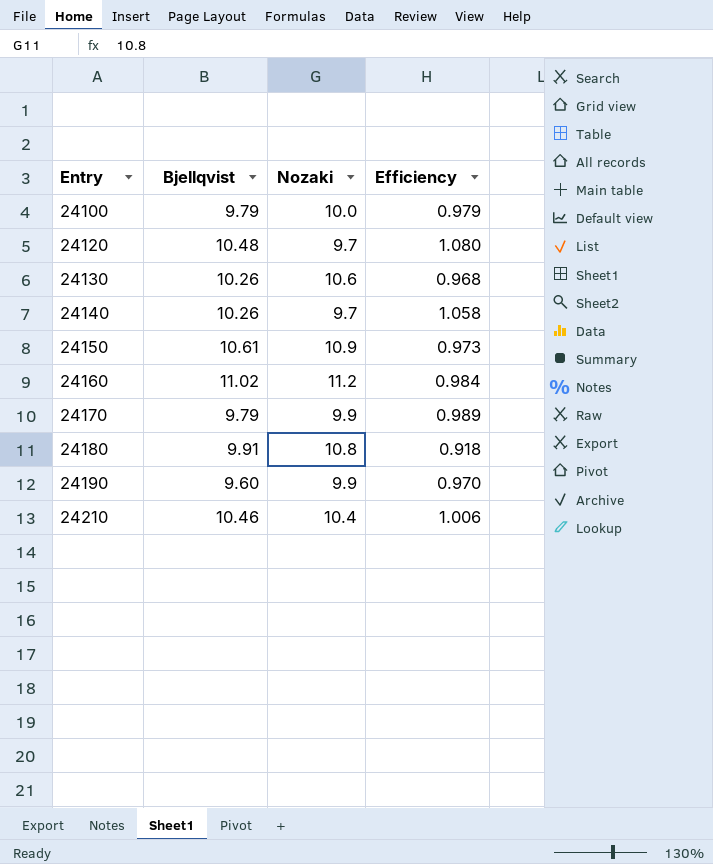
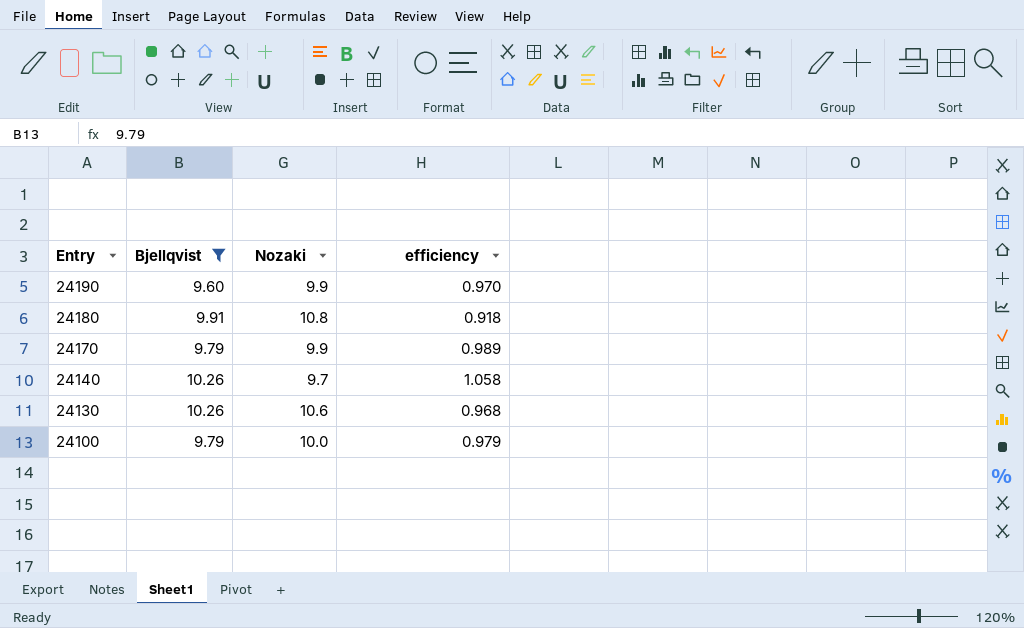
filter: none -> Bjellqvist <= 10.26
row order: Entry ascending -> Entry descending
column name: Efficiency -> efficiency

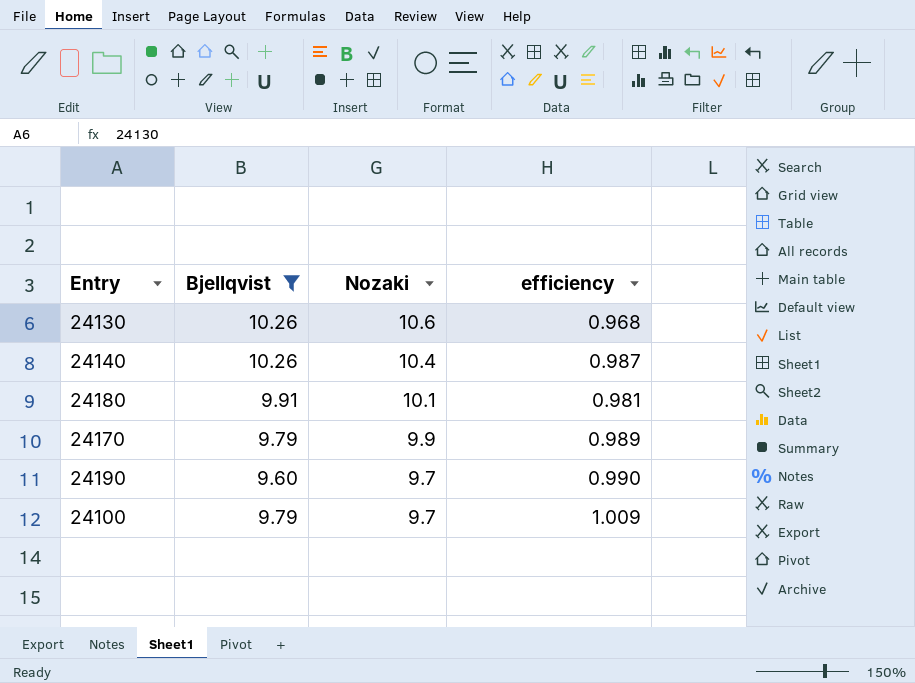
row order: Entry descending -> Nozaki descending
24140 | Nozaki: 9.7 -> 10.4
24140 | efficiency: 1.058 -> 0.987
24180 | Nozaki: 10.8 -> 10.1
24180 | efficiency: 0.918 -> 0.981
24190 | Nozaki: 9.9 -> 9.7
24190 | efficiency: 0.970 -> 0.990
24100 | Nozaki: 10.0 -> 9.7
24100 | efficiency: 0.979 -> 1.009

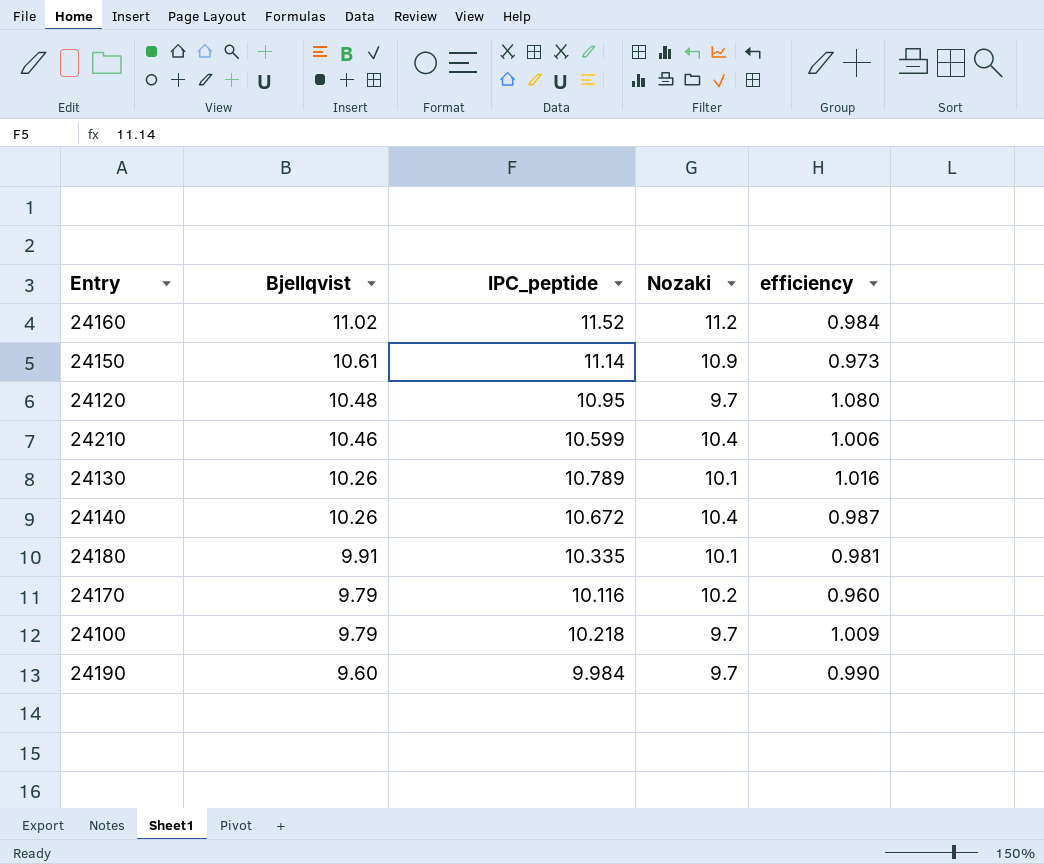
filter: Bjellqvist <= 10.26 -> none
row order: Nozaki descending -> Bjellqvist descending
column IPC_peptide | position: none -> 3
24130 | Nozaki: 10.6 -> 10.1
24130 | efficiency: 0.968 -> 1.016
24170 | Nozaki: 9.9 -> 10.2
24170 | efficiency: 0.989 -> 0.960

